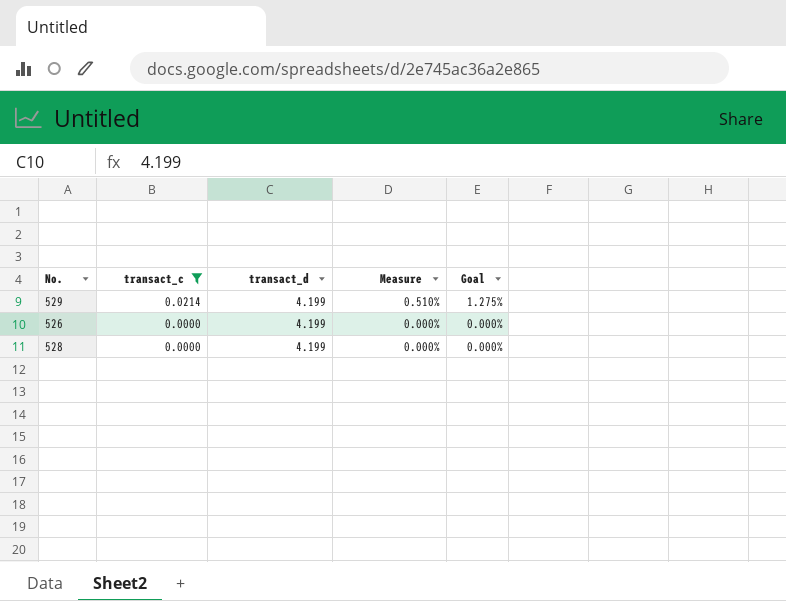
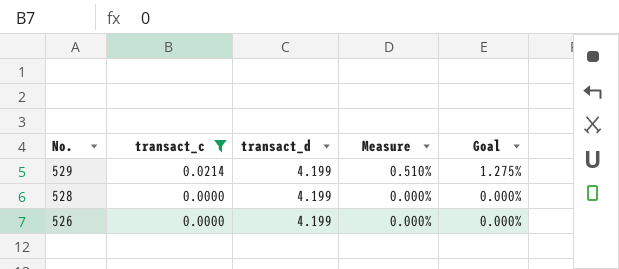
row order: transact_c descending -> No. descending

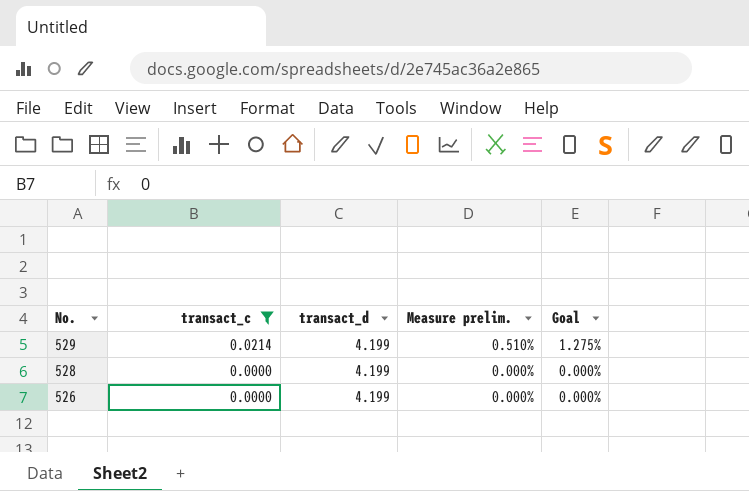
column name: Measure -> Measure prelim.

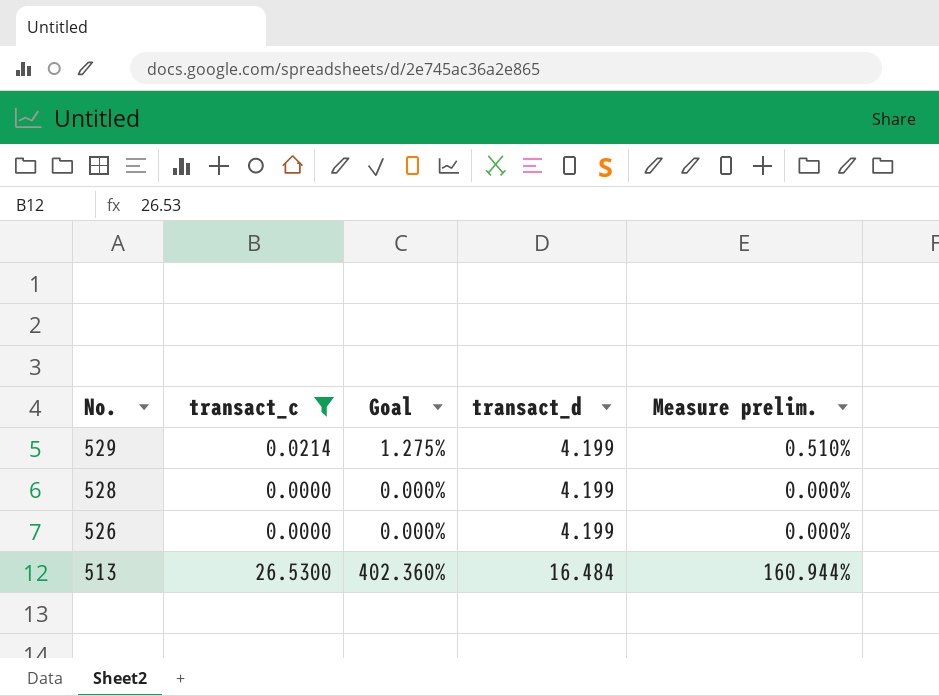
column Goal | position: 5 -> 3
row 513: none -> 26.5300 | 402.360% | 16.484 | 160.944%

